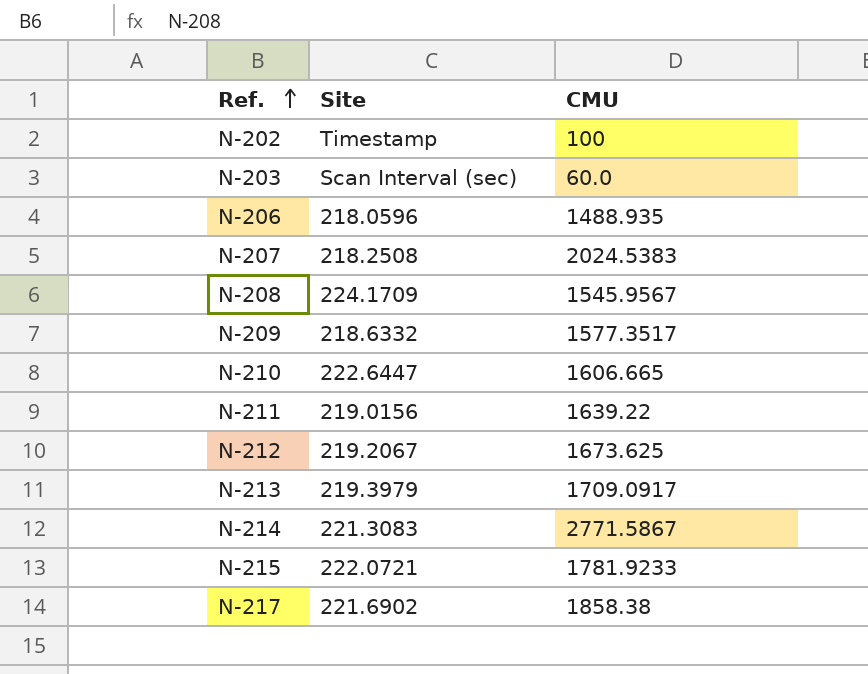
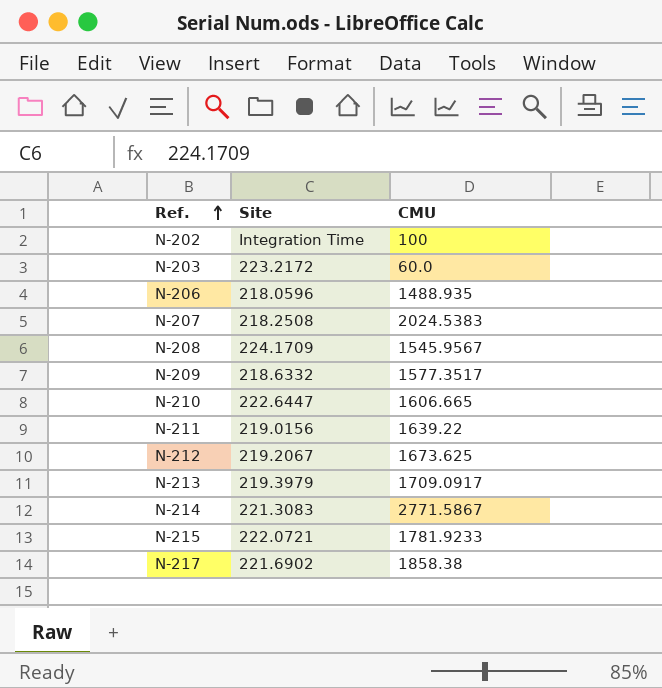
N-202 | Site: Timestamp -> Integration Time
N-203 | Site: Scan Interval (sec) -> 223.2172

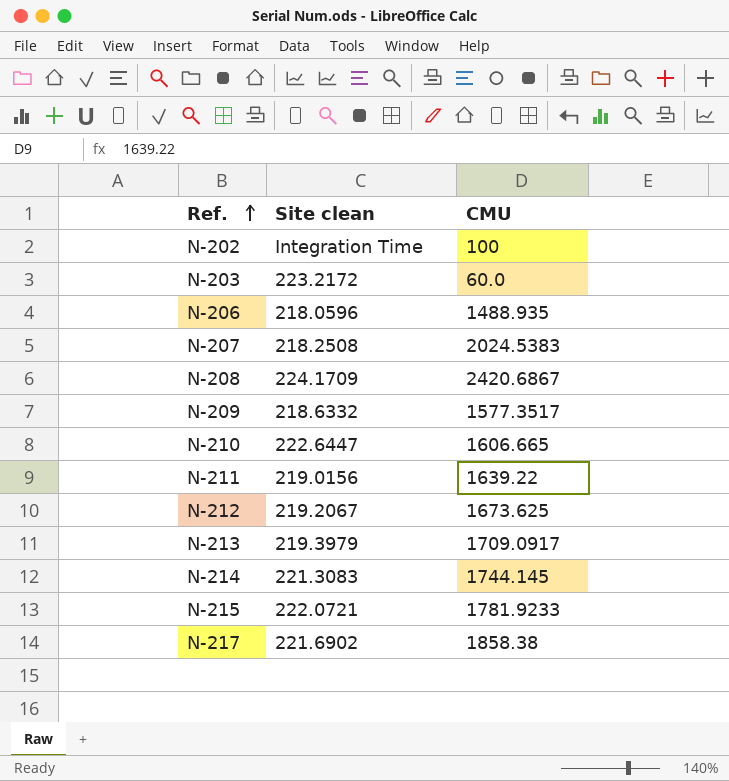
column name: Site -> Site clean
N-208 | CMU: 1545.9567 -> 2420.6867
N-214 | CMU: 2771.5867 -> 1744.145

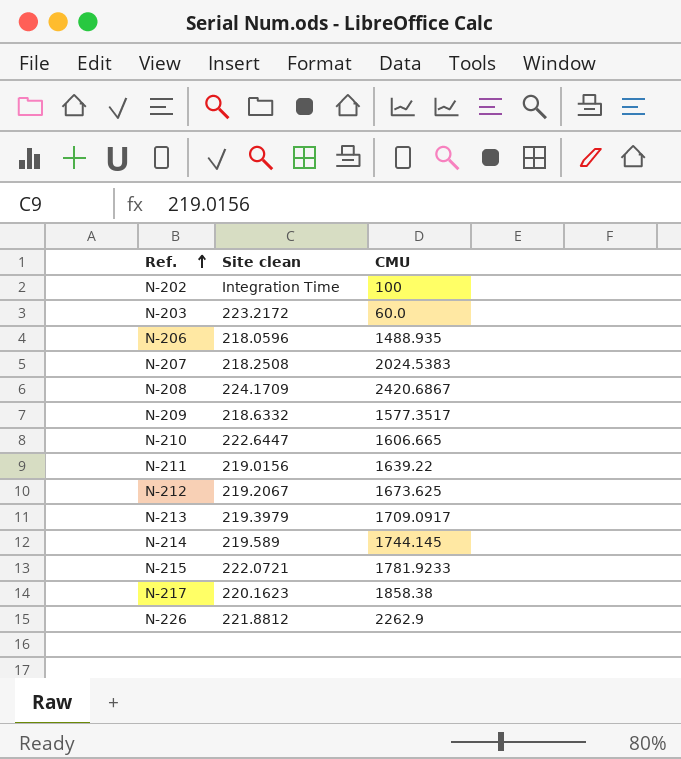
N-214 | Site clean: 221.3083 -> 219.589
N-217 | Site clean: 221.6902 -> 220.1623
row N-226: none -> 221.8812 | 2262.9

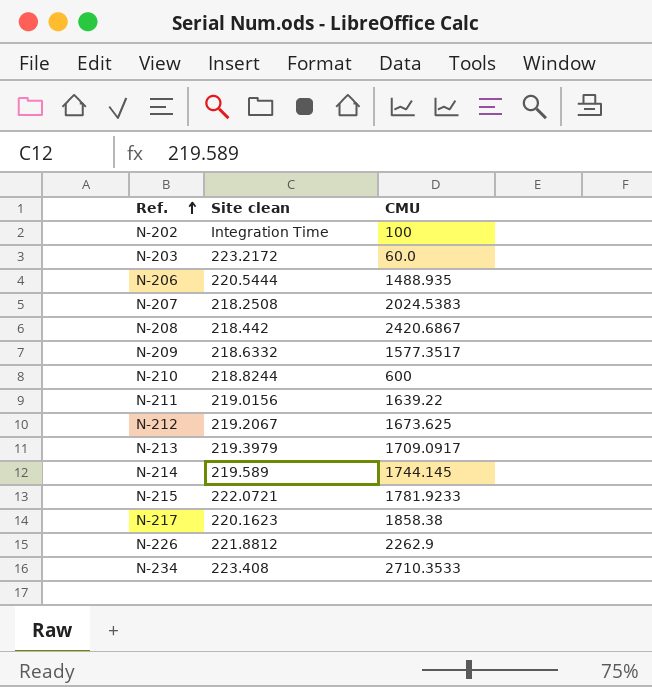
N-206 | Site clean: 218.0596 -> 220.5444
N-208 | Site clean: 224.1709 -> 218.442
N-210 | Site clean: 222.6447 -> 218.8244
N-210 | CMU: 1606.665 -> 600
row N-234: none -> 223.408 | 2710.3533

